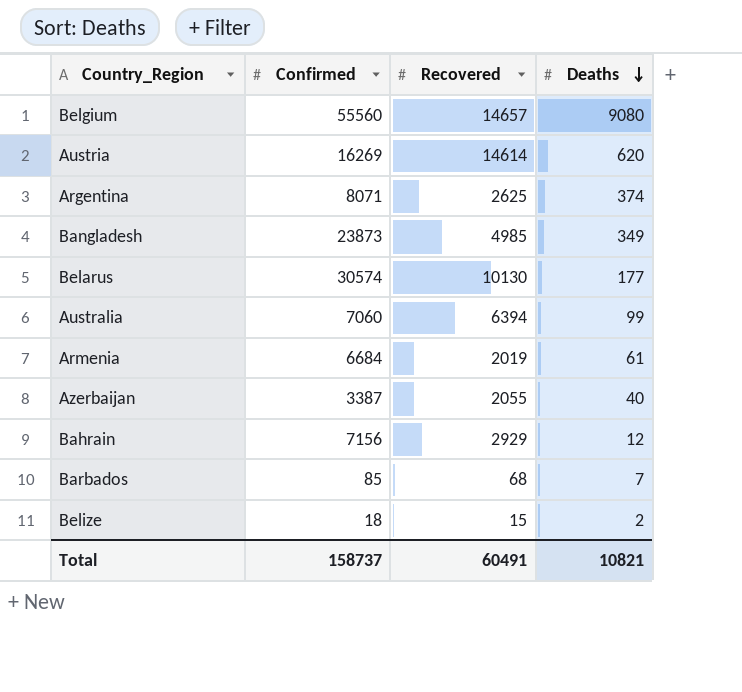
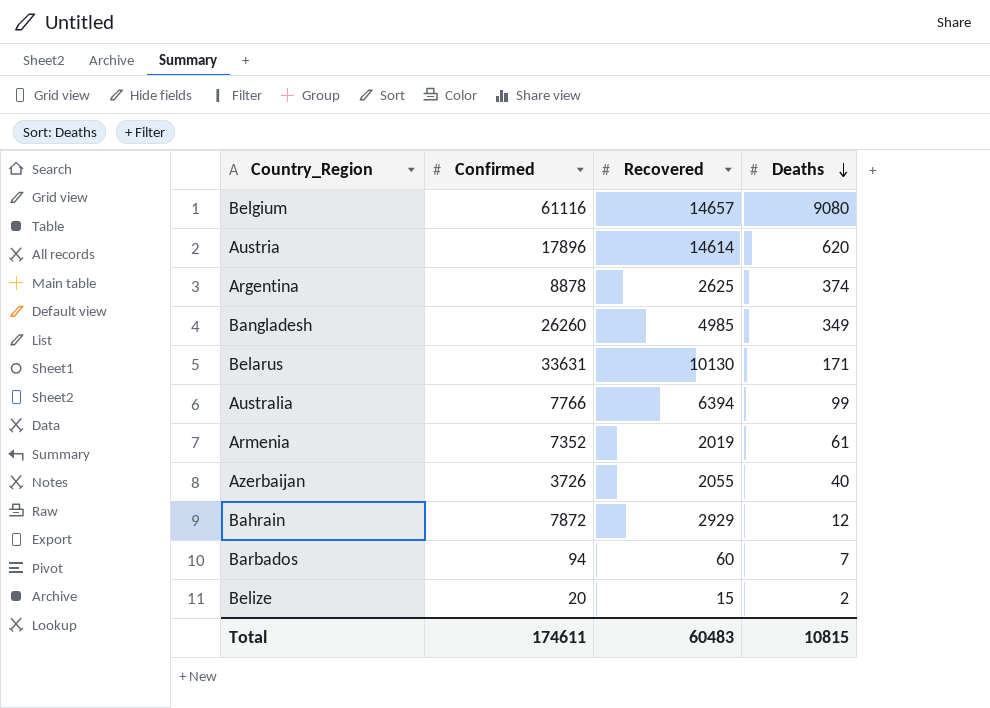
Belgium | Confirmed: 55560 -> 61116
Austria | Confirmed: 16269 -> 17896
Argentina | Confirmed: 8071 -> 8878
Bangladesh | Confirmed: 23873 -> 26260
Belarus | Confirmed: 30574 -> 33631
Belarus | Deaths: 177 -> 171
Australia | Confirmed: 7060 -> 7766
Armenia | Confirmed: 6684 -> 7352
Azerbaijan | Confirmed: 3387 -> 3726
Bahrain | Confirmed: 7156 -> 7872
Barbados | Confirmed: 85 -> 94
Barbados | Recovered: 68 -> 60
Belize | Confirmed: 18 -> 20
Total | Confirmed: 158737 -> 174611
Total | Recovered: 60491 -> 60483
Total | Deaths: 10821 -> 10815

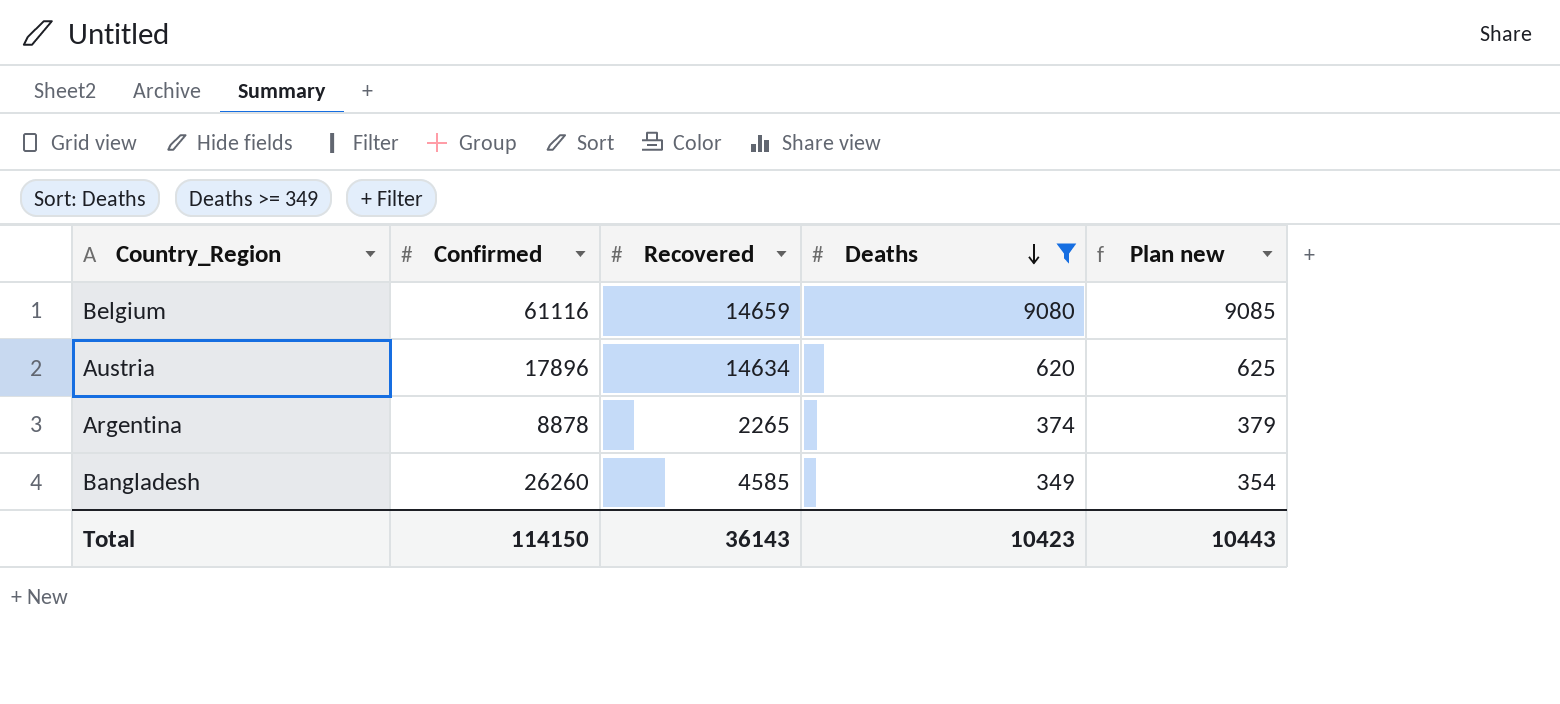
filter: none -> Deaths >= 349
column Plan new | formula: none -> [Deaths] + 5
Belgium | Recovered: 14657 -> 14659
Austria | Recovered: 14614 -> 14634
Argentina | Recovered: 2625 -> 2265
Bangladesh | Recovered: 4985 -> 4585
Total | Confirmed: 174611 -> 114150
Total | Recovered: 60483 -> 36143
Total | Deaths: 10815 -> 10423

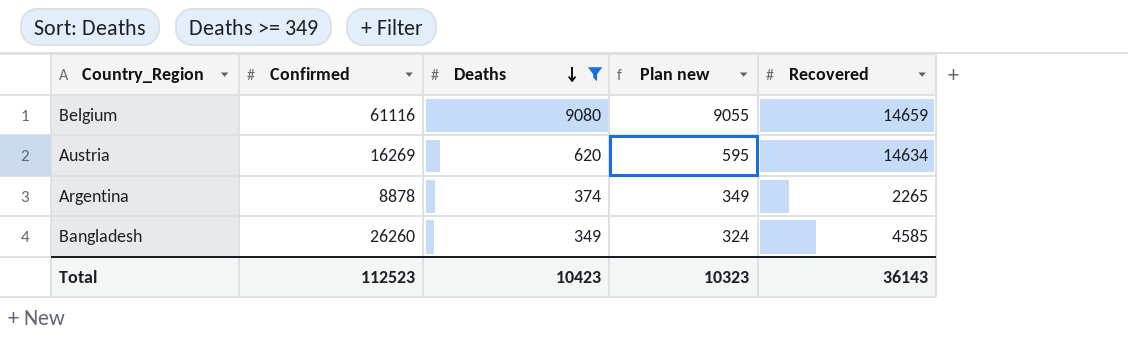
column Plan new | formula: [Deaths] + 5 -> [Deaths] - 25
column Recovered | position: 3 -> 5
Austria | Confirmed: 17896 -> 16269
Total | Confirmed: 114150 -> 112523
Total | Plan new: 10443 -> 10323

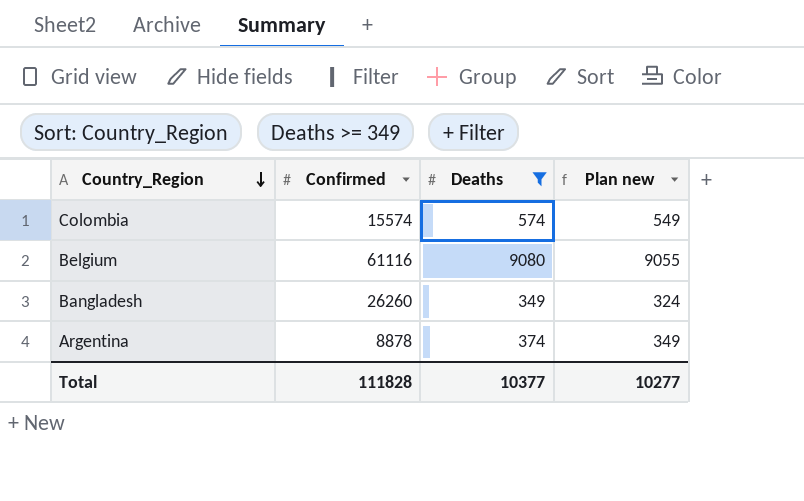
row order: Deaths descending -> Country_Region descending
column Recovered | position: 5 -> none
row Austria: 16269 | 620 | 595 | 14634 -> none
row Colombia: none -> 15574 | 574 | 549
Total | Confirmed: 112523 -> 111828
Total | Deaths: 10423 -> 10377
Total | Plan new: 10323 -> 10277

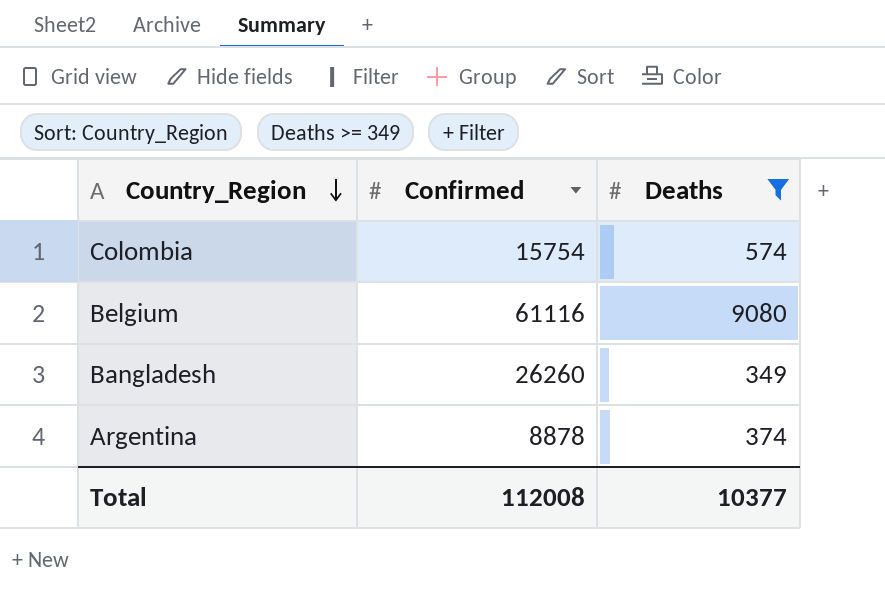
column Plan new | formula: [Deaths] - 25 -> none
Colombia | Confirmed: 15574 -> 15754
Total | Confirmed: 111828 -> 112008

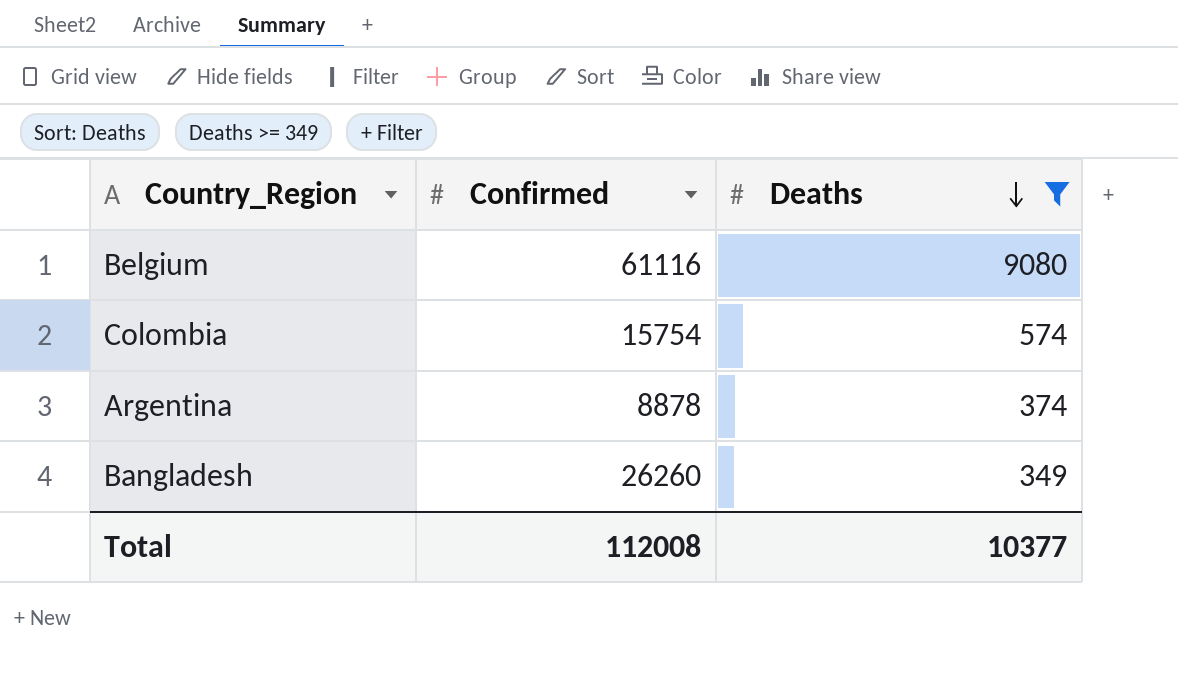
row order: Country_Region descending -> Deaths descending

